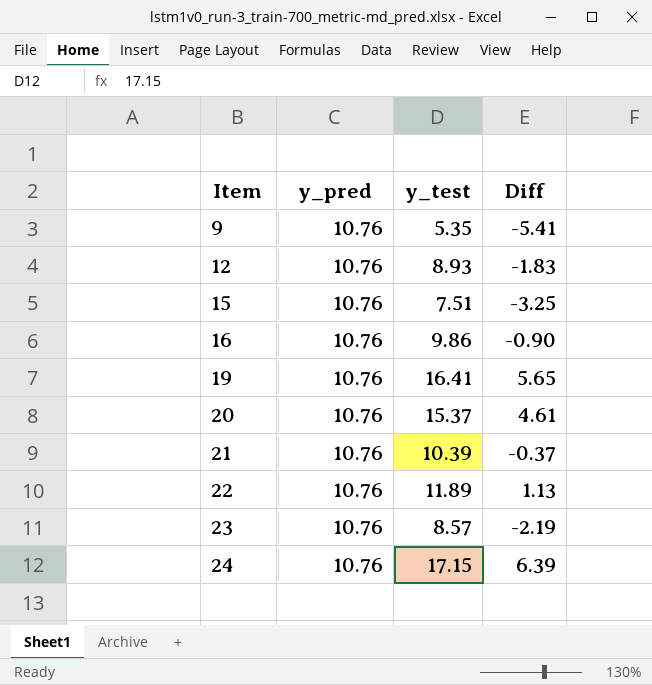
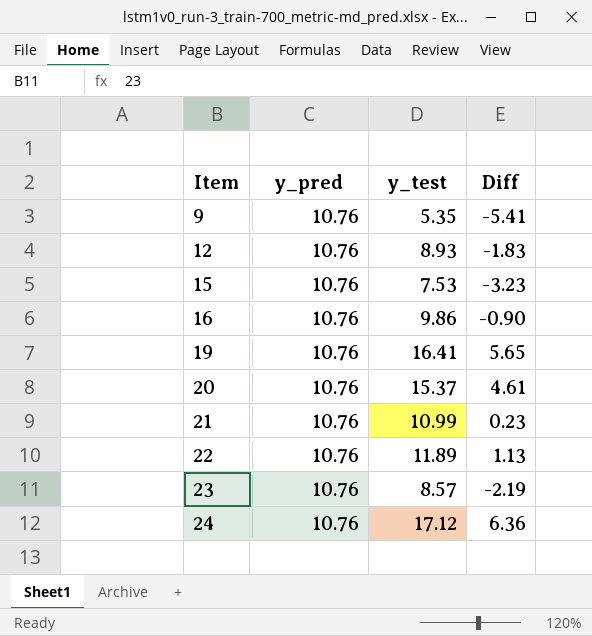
15 | y_test: 7.51 -> 7.53
15 | Diff: -3.25 -> -3.23
21 | y_test: 10.39 -> 10.99
21 | Diff: -0.37 -> 0.23
24 | y_test: 17.15 -> 17.12
24 | Diff: 6.39 -> 6.36

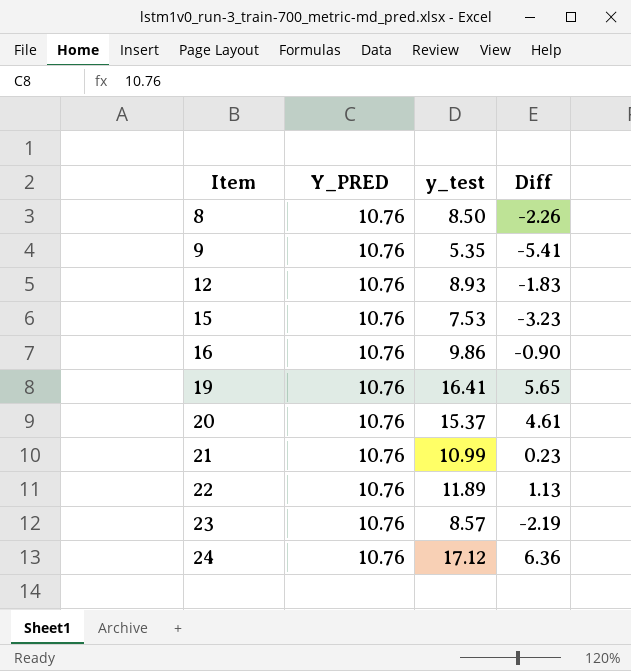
column name: y_pred -> Y_PRED
row 8: none -> 10.76 | 8.50 | -2.26

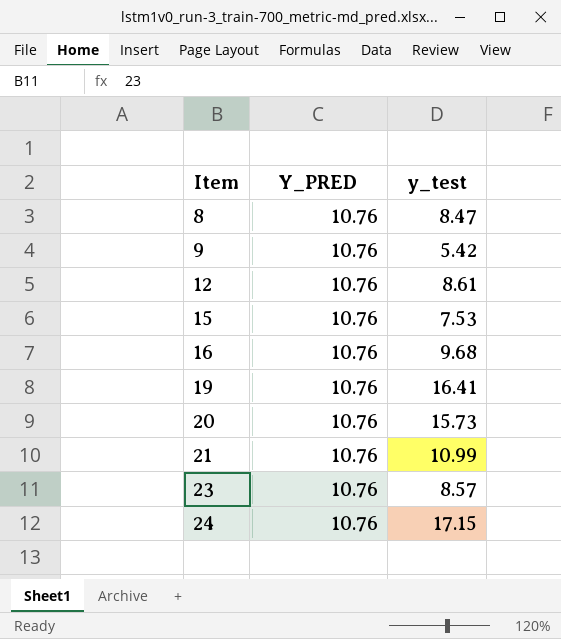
column Diff | formula: [y_test] - [Y_PRED] -> none
row 22: 10.76 | 11.89 | 1.13 -> none
8 | y_test: 8.50 -> 8.47
9 | y_test: 5.35 -> 5.42
12 | y_test: 8.93 -> 8.61
16 | y_test: 9.86 -> 9.68
20 | y_test: 15.37 -> 15.73
24 | y_test: 17.12 -> 17.15

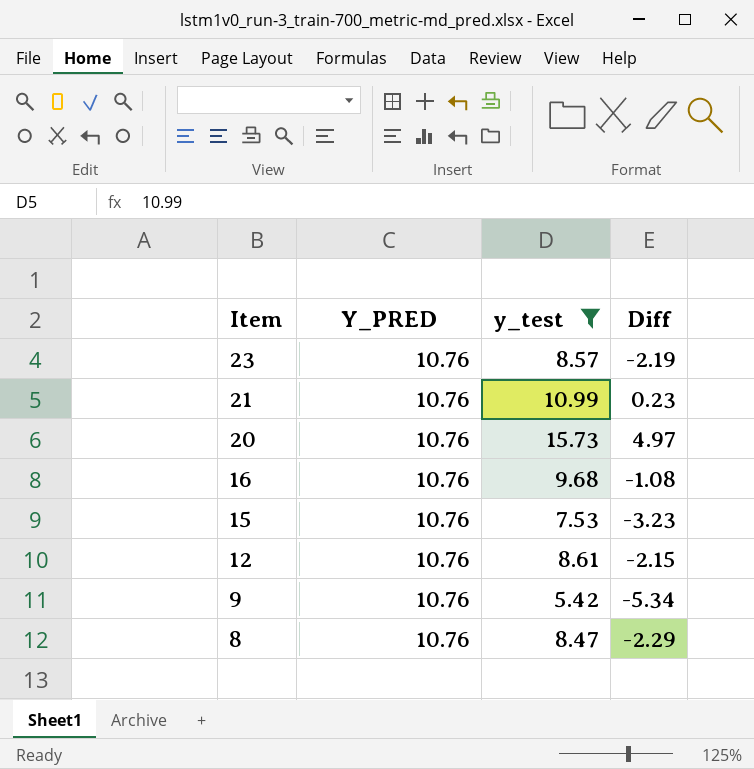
filter: none -> y_test <= 15.73
row order: Item ascending -> Item descending
column Diff | formula: none -> [y_test] - [Y_PRED]

